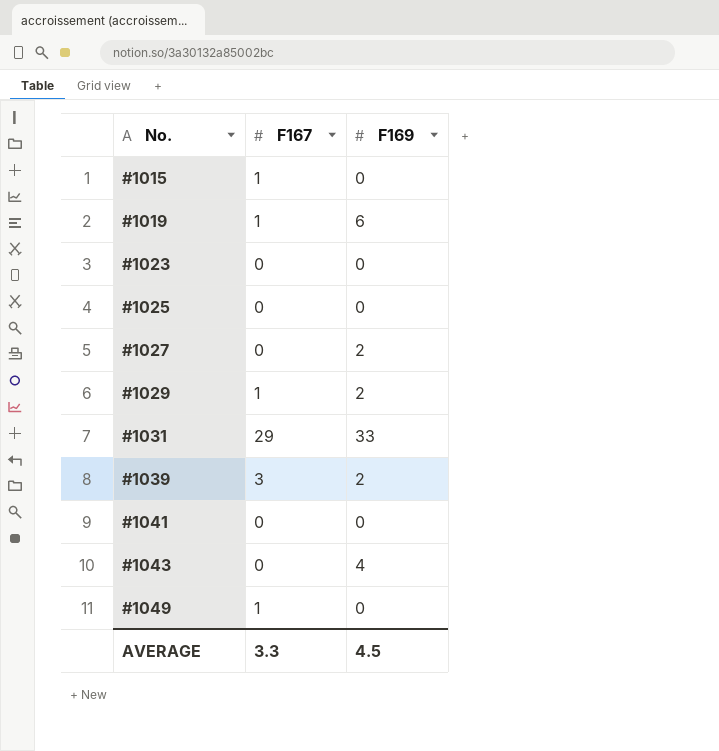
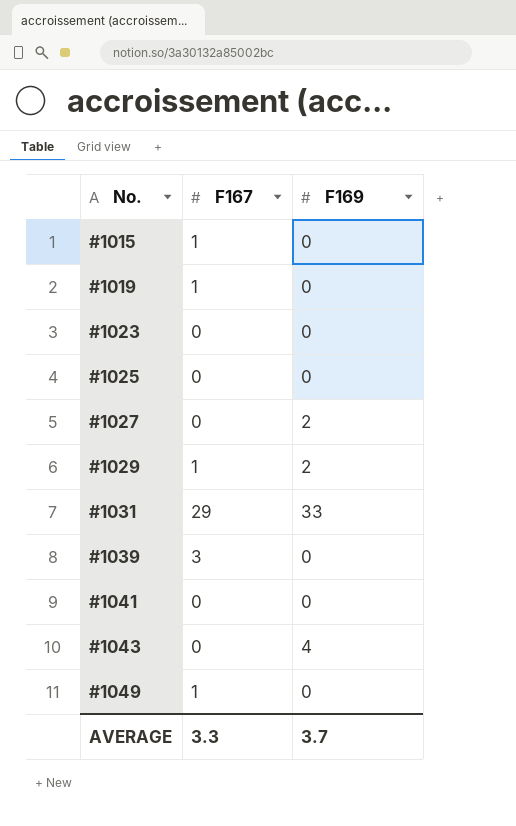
#1019 | F169: 6 -> 0
#1039 | F169: 2 -> 0
AVERAGE | F169: 4.5 -> 3.7

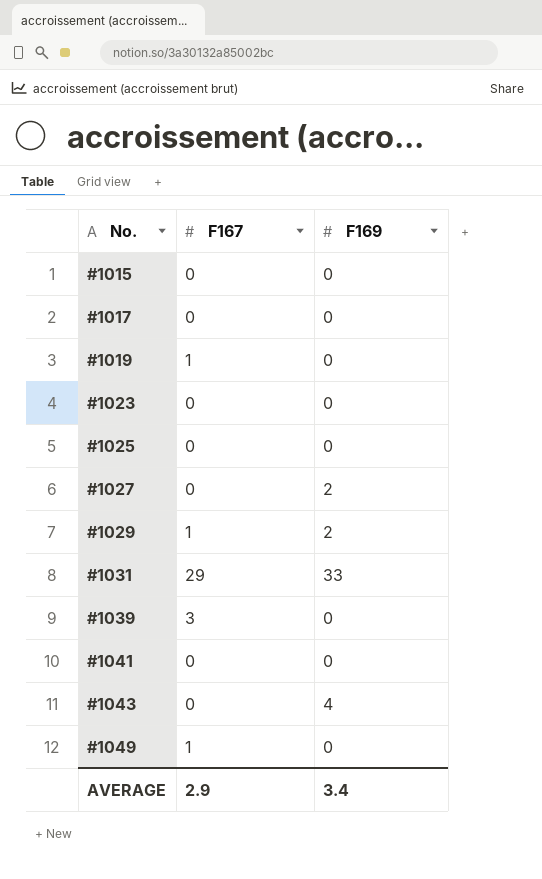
#1015 | F167: 1 -> 0
row #1017: none -> 0 | 0
AVERAGE | F167: 3.3 -> 2.9
AVERAGE | F169: 3.7 -> 3.4

